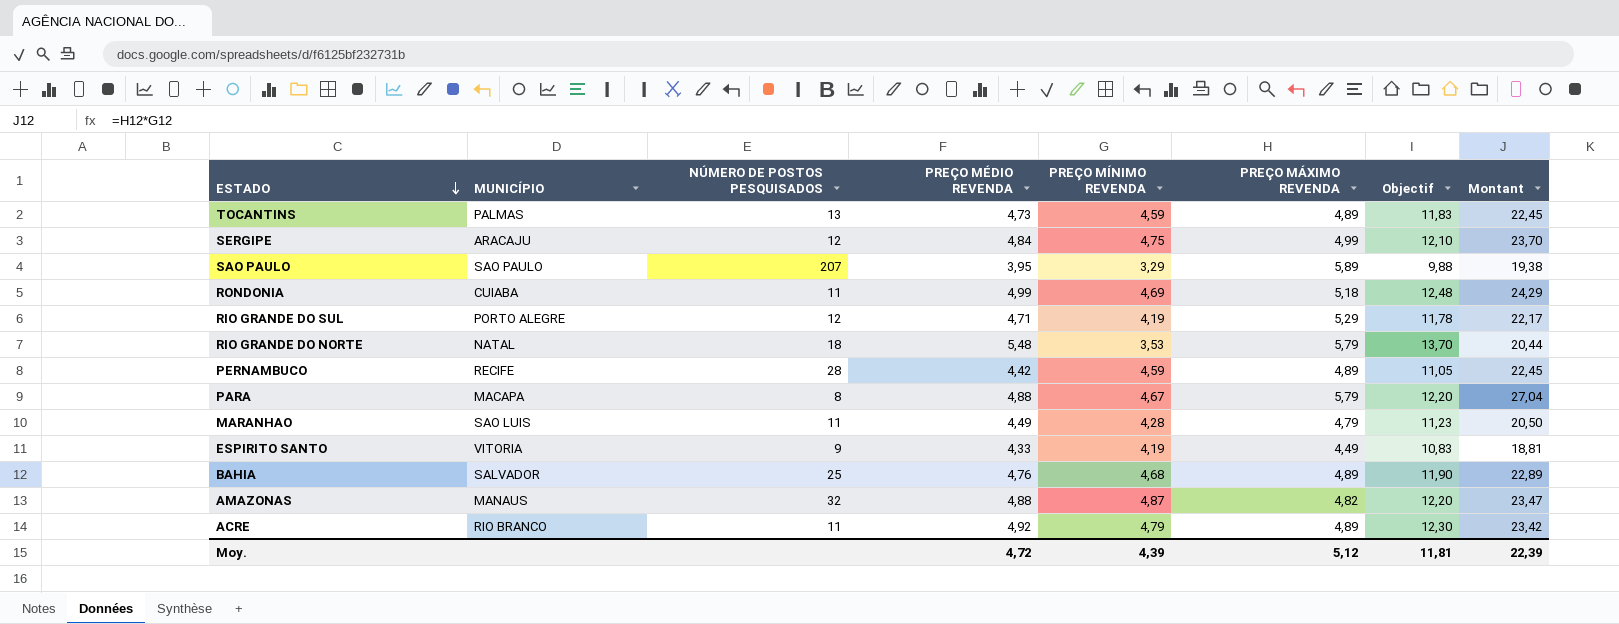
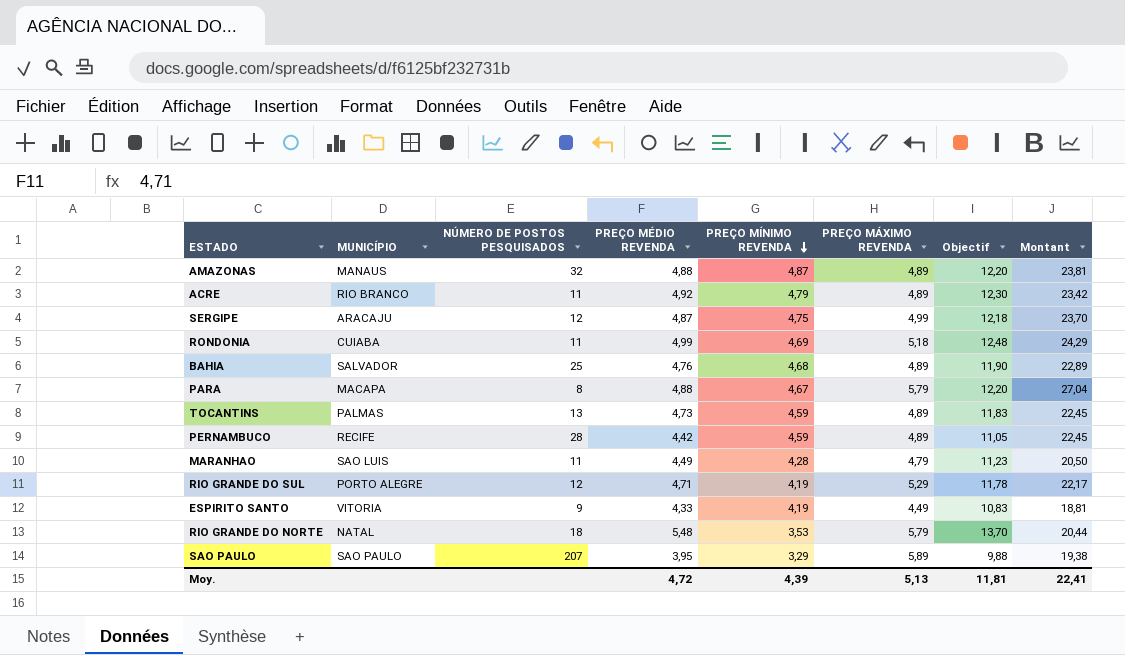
row order: ESTADO descending -> PREÇO MÍNIMO REVENDA descending
AMAZONAS | PREÇO MÁXIMO REVENDA: 4,82 -> 4,89
AMAZONAS | Montant: 23,47 -> 23,81
SERGIPE | PREÇO MÉDIO REVENDA: 4,84 -> 4,87
SERGIPE | Objectif: 12,10 -> 12,18
Moy. | PREÇO MÁXIMO REVENDA: 5,12 -> 5,13
Moy. | Montant: 22,39 -> 22,41

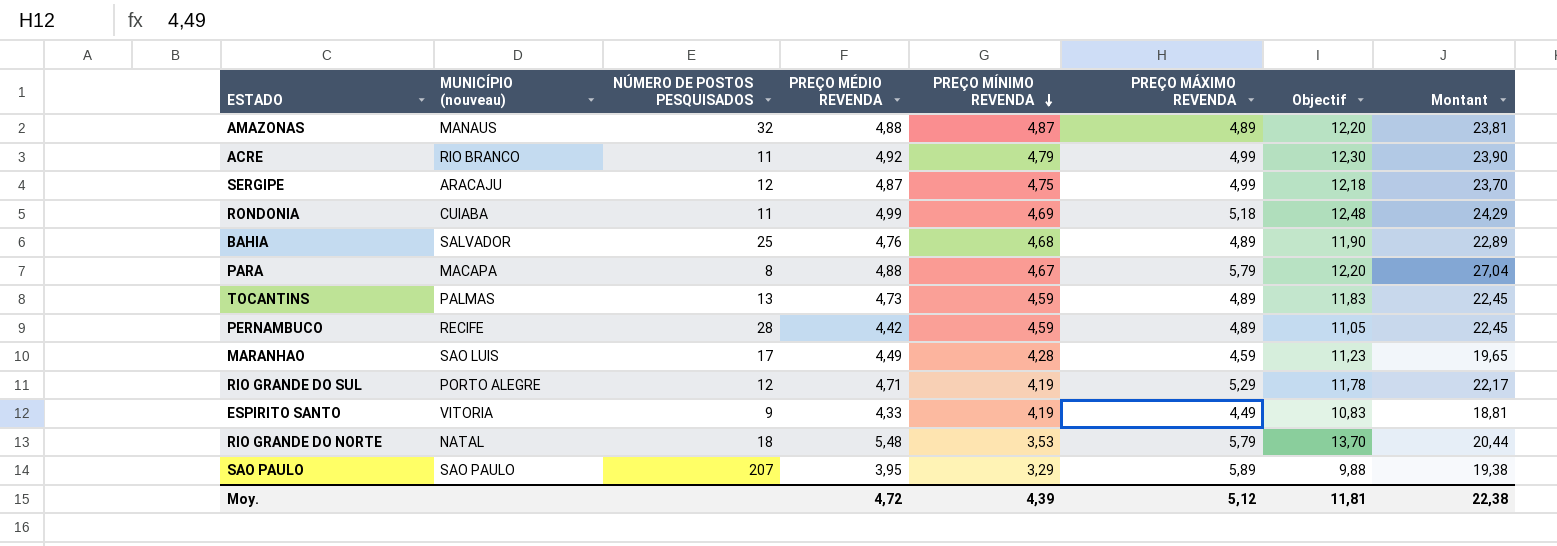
column name: MUNICÍPIO -> MUNICÍPIO (nouveau)
ACRE | PREÇO MÁXIMO REVENDA: 4,89 -> 4,99
ACRE | Montant: 23,42 -> 23,90
MARANHAO | NÚMERO DE POSTOS PESQUISADOS: 11 -> 17
MARANHAO | PREÇO MÁXIMO REVENDA: 4,79 -> 4,59
MARANHAO | Montant: 20,50 -> 19,65
Moy. | PREÇO MÁXIMO REVENDA: 5,13 -> 5,12
Moy. | Montant: 22,41 -> 22,38

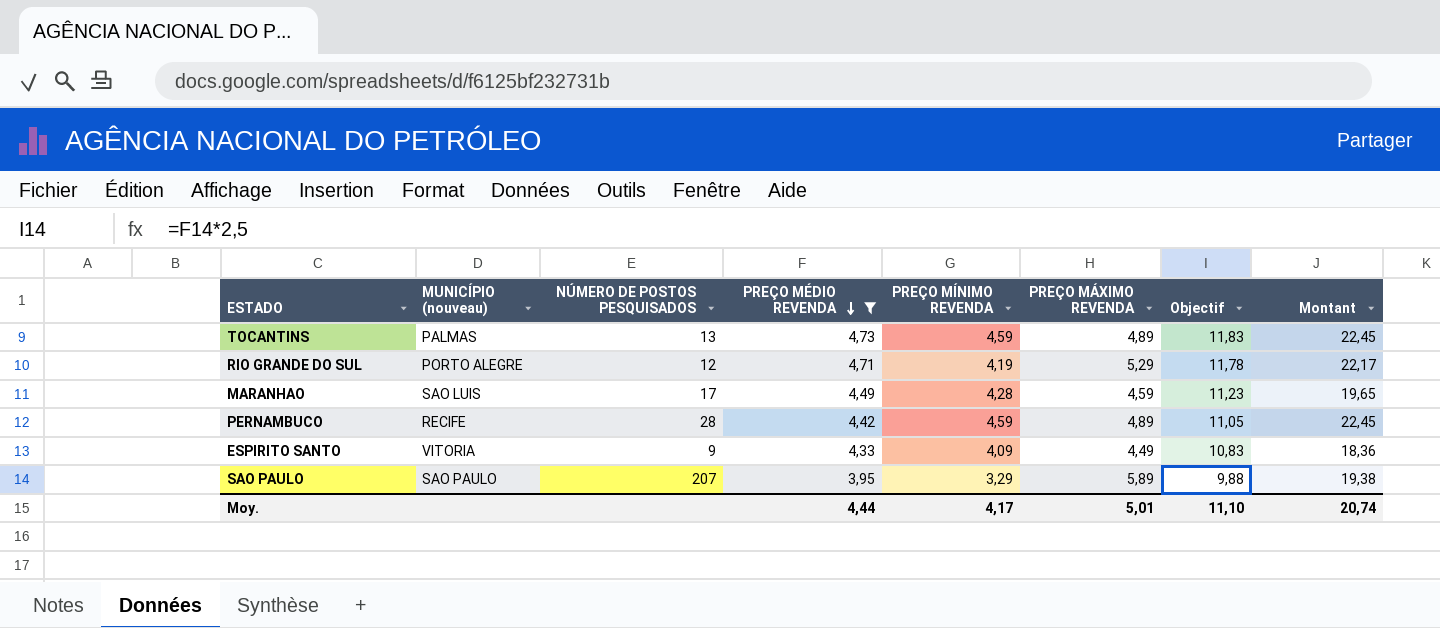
filter: none -> PREÇO MÉDIO REVENDA <= 4,73
row order: PREÇO MÍNIMO REVENDA descending -> PREÇO MÉDIO REVENDA descending
ESPIRITO SANTO | PREÇO MÍNIMO REVENDA: 4,19 -> 4,09
ESPIRITO SANTO | Montant: 18,81 -> 18,36
Moy. | PREÇO MÉDIO REVENDA: 4,72 -> 4,44
Moy. | PREÇO MÍNIMO REVENDA: 4,39 -> 4,17
Moy. | PREÇO MÁXIMO REVENDA: 5,12 -> 5,01
Moy. | Objectif: 11,81 -> 11,10
Moy. | Montant: 22,38 -> 20,74

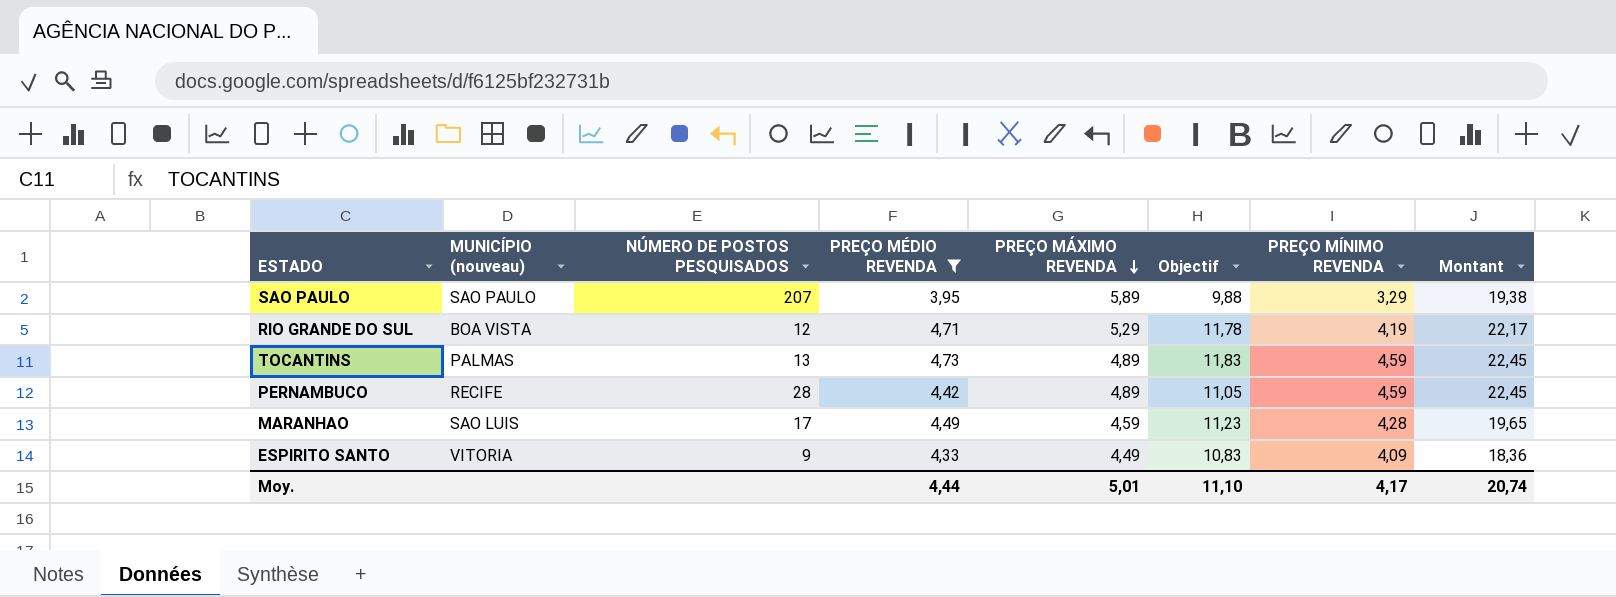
row order: PREÇO MÉDIO REVENDA descending -> PREÇO MÁXIMO REVENDA descending
column PREÇO MÍNIMO REVENDA | position: 5 -> 7
RIO GRANDE DO SUL | MUNICÍPIO (nouveau): PORTO ALEGRE -> BOA VISTA

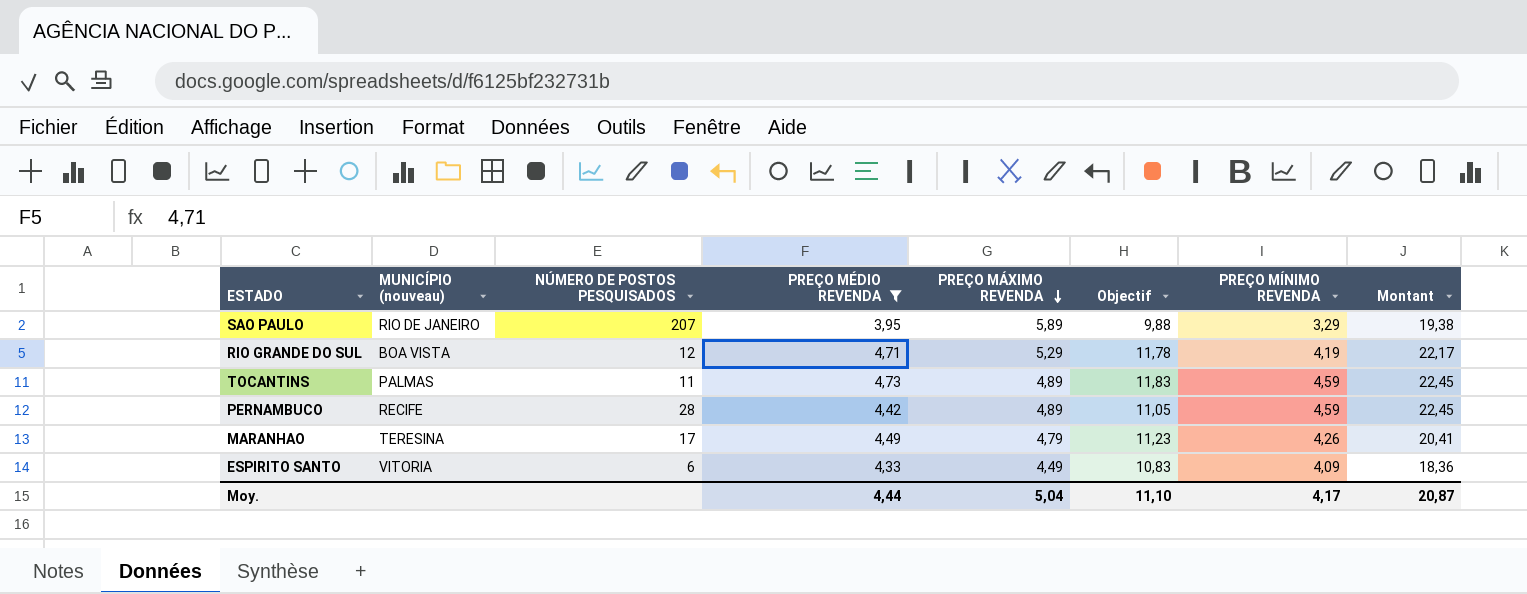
SAO PAULO | MUNICÍPIO (nouveau): SAO PAULO -> RIO DE JANEIRO
TOCANTINS | NÚMERO DE POSTOS PESQUISADOS: 13 -> 11
MARANHAO | MUNICÍPIO (nouveau): SAO LUIS -> TERESINA
MARANHAO | PREÇO MÁXIMO REVENDA: 4,59 -> 4,79
MARANHAO | PREÇO MÍNIMO REVENDA: 4,28 -> 4,26
MARANHAO | Montant: 19,65 -> 20,41
ESPIRITO SANTO | NÚMERO DE POSTOS PESQUISADOS: 9 -> 6
Moy. | PREÇO MÁXIMO REVENDA: 5,01 -> 5,04
Moy. | Montant: 20,74 -> 20,87

